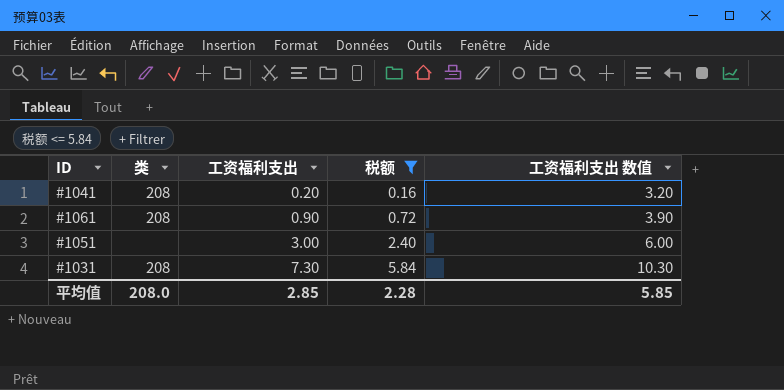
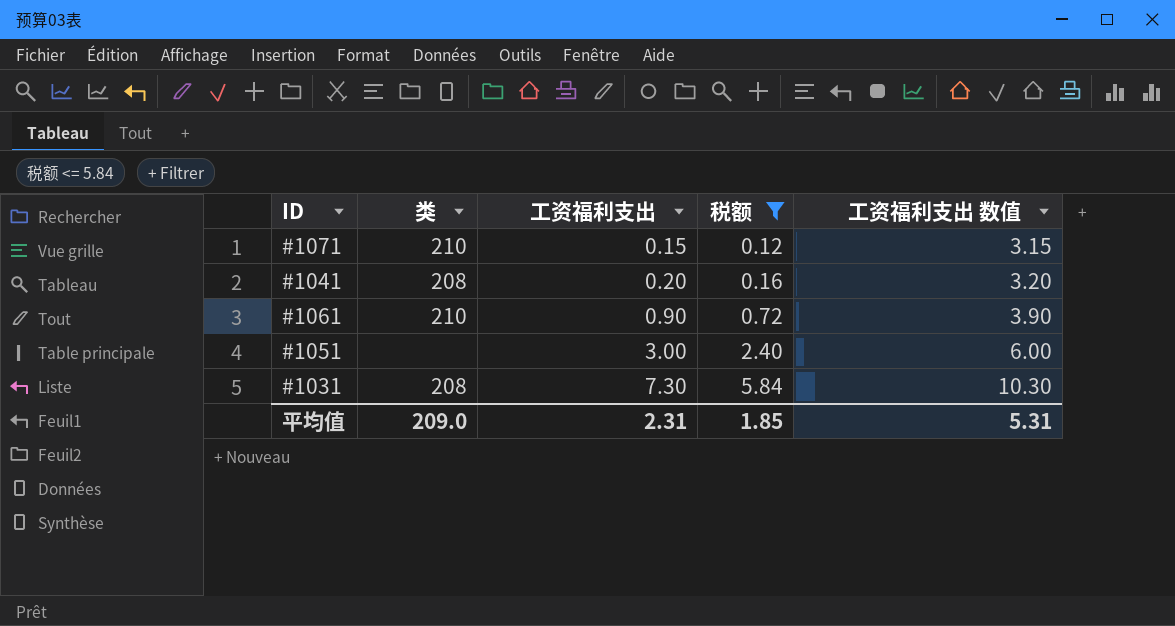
row #1071: none -> 210 | 0.15 | 0.12 | 3.15
#1061 | 类: 208 -> 210
平均值 | 类: 208.0 -> 209.0
平均值 | 工资福利支出: 2.85 -> 2.31
平均值 | 税额: 2.28 -> 1.85
平均值 | 工资福利支出 数值: 5.85 -> 5.31

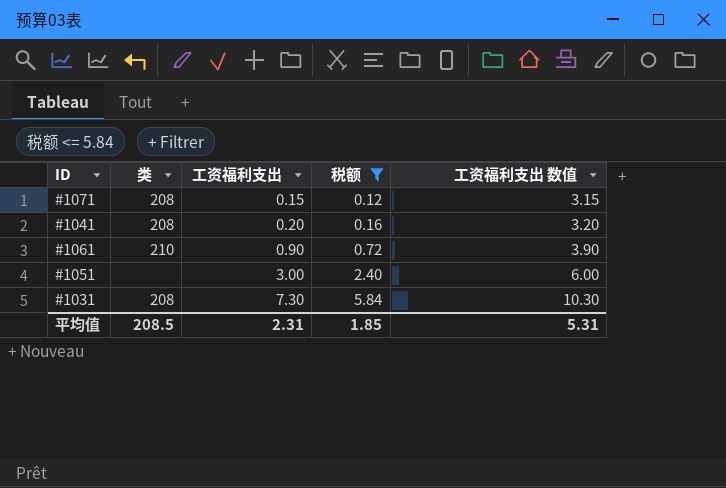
#1071 | 类: 210 -> 208
平均值 | 类: 209.0 -> 208.5

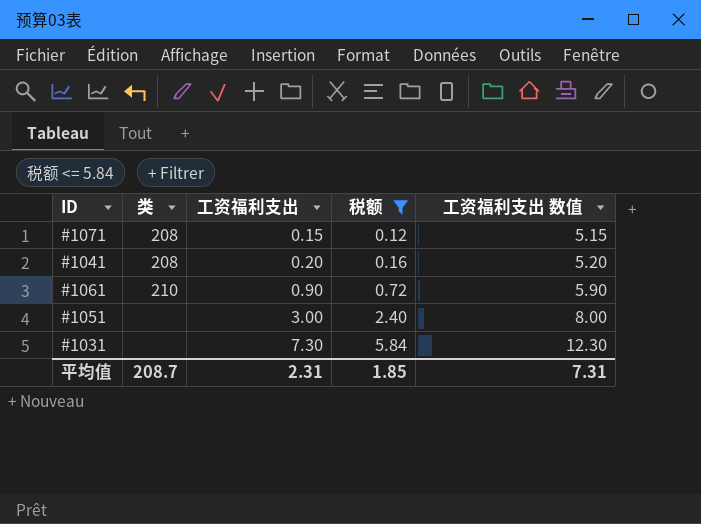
column 工资福利支出 数值 | formula: [工资福利支出] + 3 -> [工资福利支出] + 5
#1031 | 类: 208 -> none
平均值 | 类: 208.5 -> 208.7
平均值 | 工资福利支出 数值: 5.31 -> 7.31

